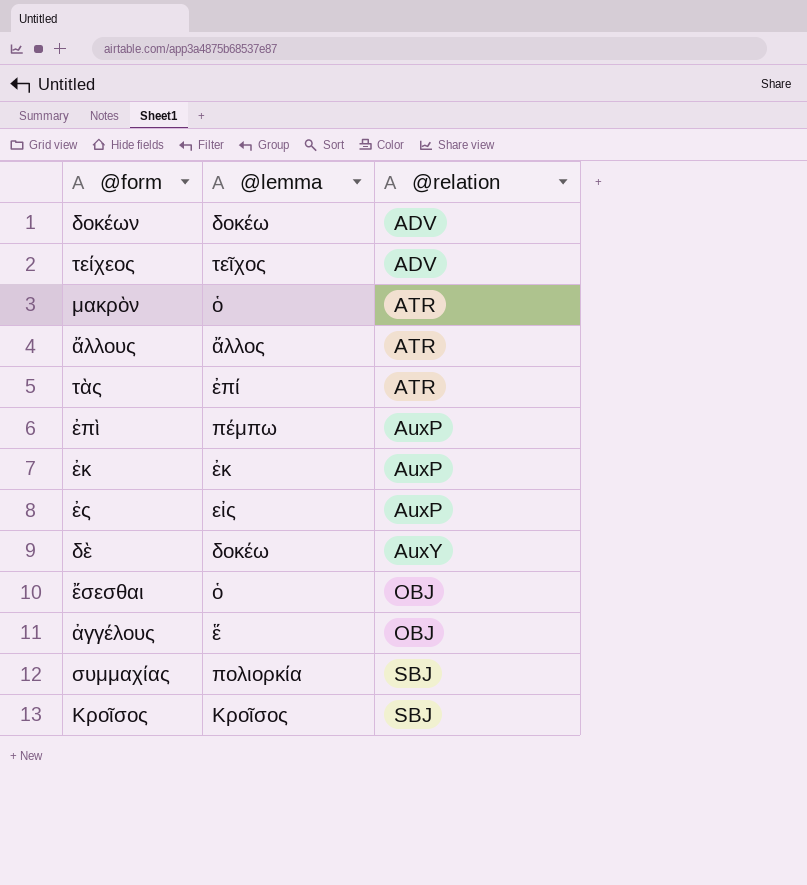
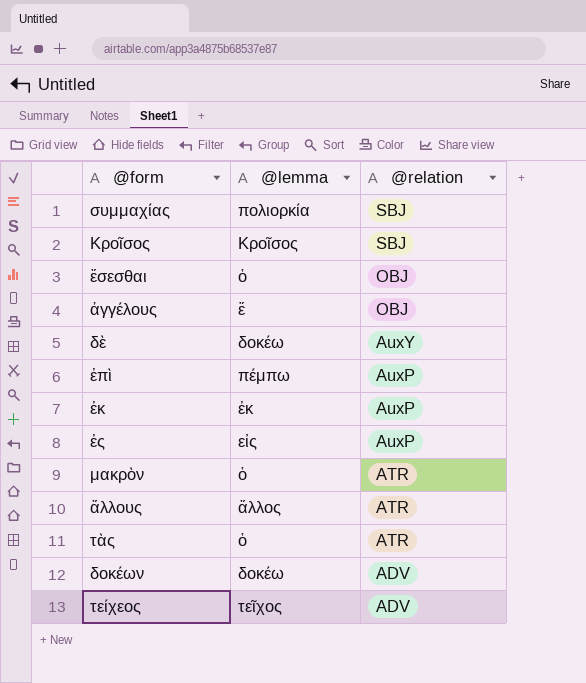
row order: @relation ascending -> @relation descending
τὰς | @lemma: ἐπί -> ὁ

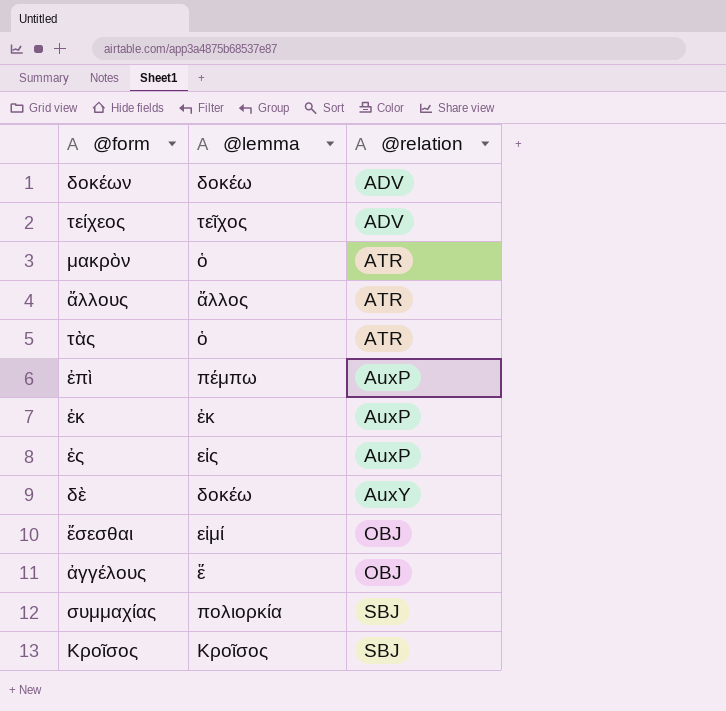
row order: @relation descending -> @relation ascending
ἔσεσθαι | @lemma: ὁ -> εἰμί

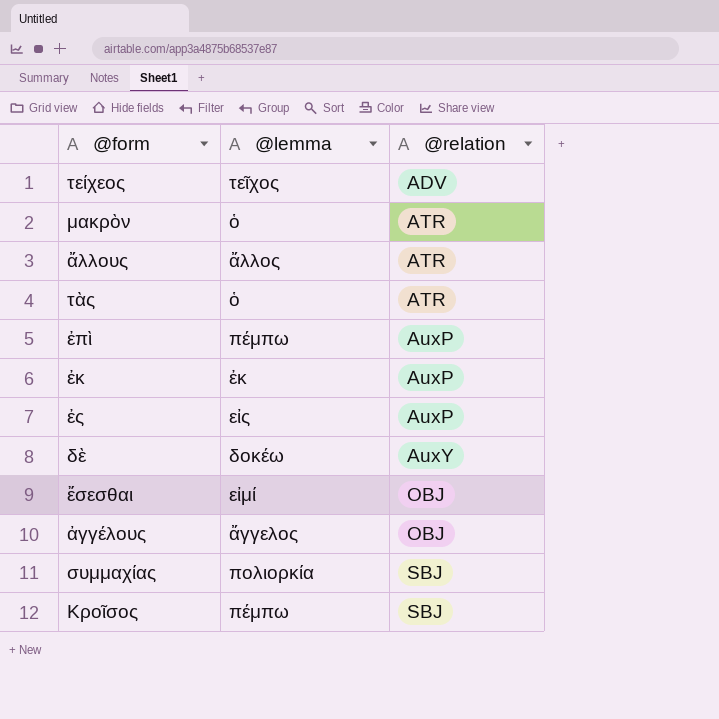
row δοκέων: δοκέω | ADV -> none
ἀγγέλους | @lemma: ἕ -> ἄγγελος
Κροῖσος | @lemma: Κροῖσος -> πέμπω

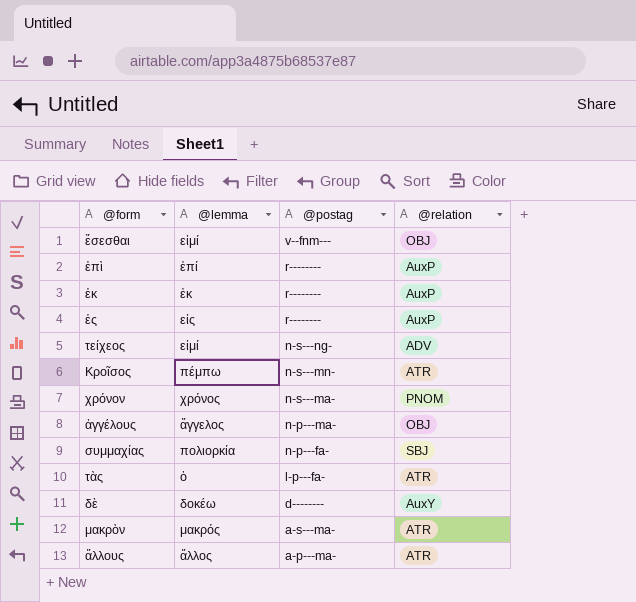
row order: @relation ascending -> @postag descending
column @postag | position: none -> 3
ἐπὶ | @lemma: πέμπω -> ἐπί
τείχεος | @lemma: τεῖχος -> εἰμί
Κροῖσος | @relation: SBJ -> ATR
row χρόνον: none -> χρόνος | n-s---ma- | PNOM
μακρὸν | @lemma: ὁ -> μακρός

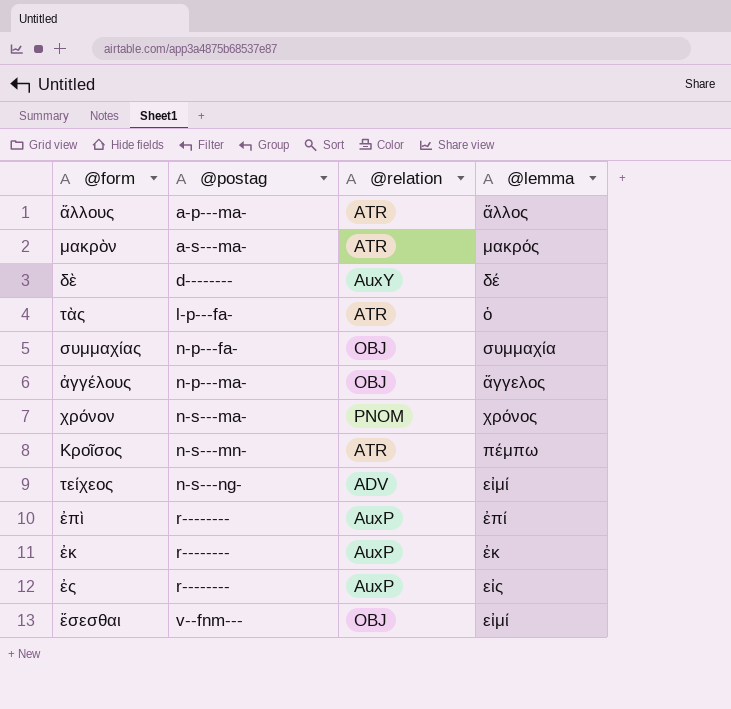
row order: @postag descending -> @postag ascending
column @lemma | position: 2 -> 4
δὲ | @lemma: δοκέω -> δέ
συμμαχίας | @relation: SBJ -> OBJ
συμμαχίας | @lemma: πολιορκία -> συμμαχία

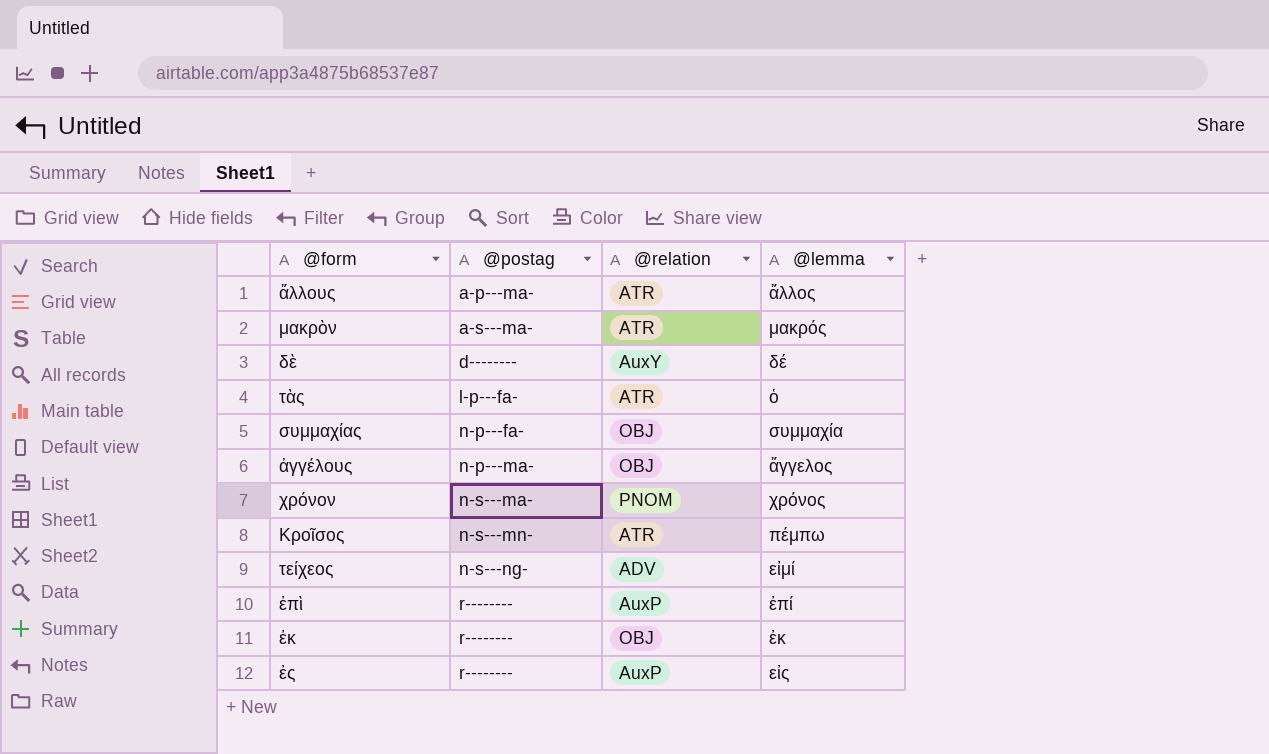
row ἔσεσθαι: v--fnm--- | OBJ | εἰμί -> none
ἐκ | @relation: AuxP -> OBJ

